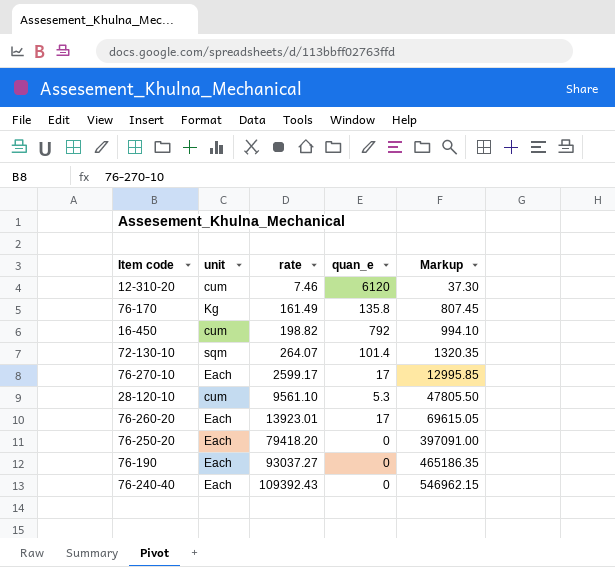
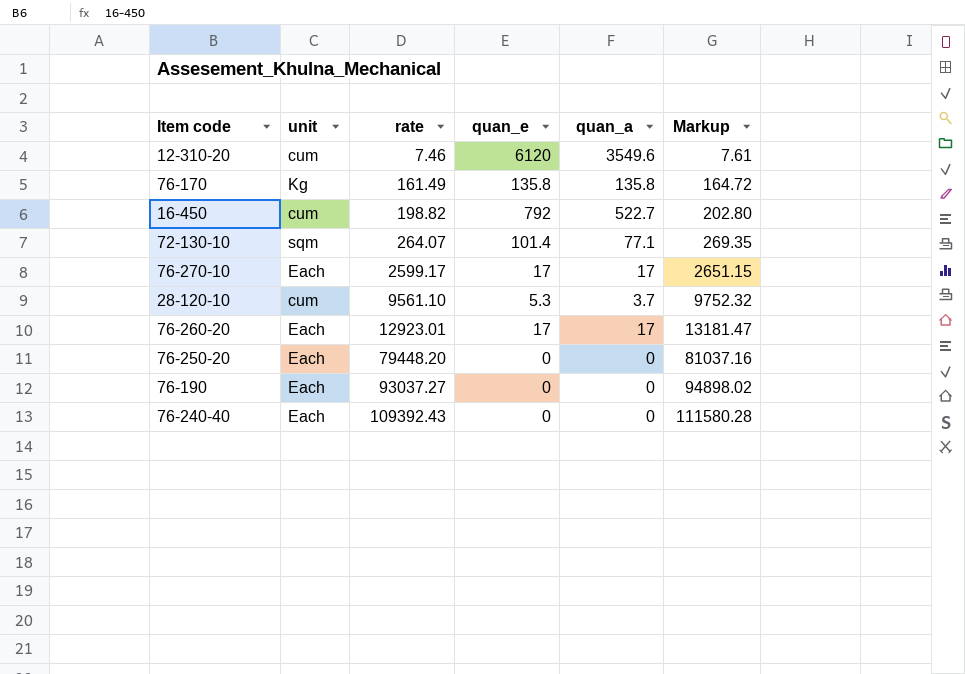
column quan_a | position: none -> 5
column Markup | formula: [rate] * 5 -> [rate] * 1.02
76-260-20 | rate: 13923.01 -> 12923.01
76-250-20 | rate: 79418.20 -> 79448.20

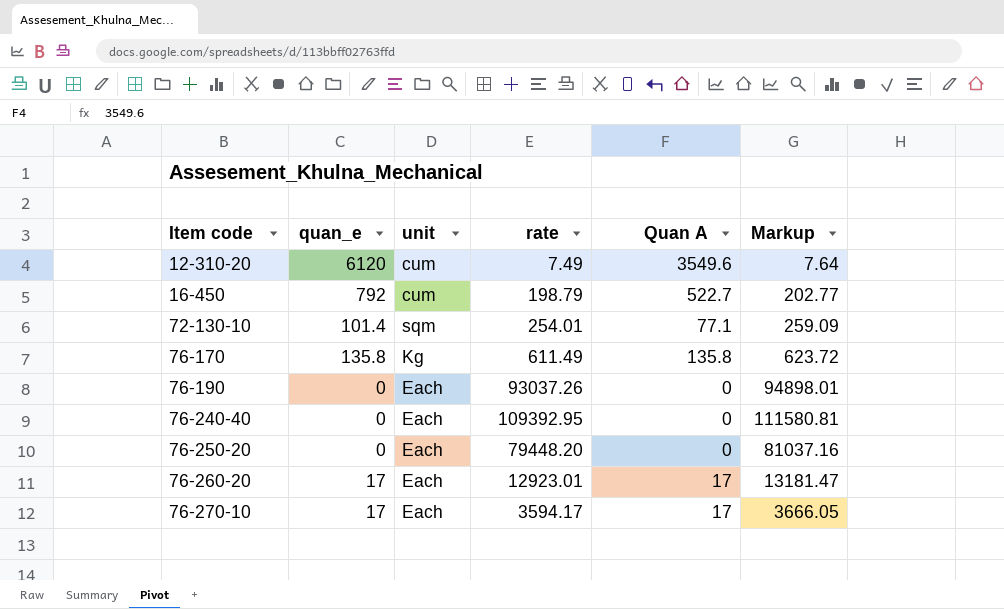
row order: rate ascending -> Item code ascending
column quan_e | position: 4 -> 2
column name: quan_a -> Quan A
row 28-120-10: cum | 9561.10 | 5.3 | 3.7 | 9752.32 -> none
12-310-20 | rate: 7.46 -> 7.49
12-310-20 | Markup: 7.61 -> 7.64
16-450 | rate: 198.82 -> 198.79
16-450 | Markup: 202.80 -> 202.77
72-130-10 | rate: 264.07 -> 254.01
72-130-10 | Markup: 269.35 -> 259.09
76-170 | rate: 161.49 -> 611.49
76-170 | Markup: 164.72 -> 623.72
76-190 | rate: 93037.27 -> 93037.26
76-190 | Markup: 94898.02 -> 94898.01
76-240-40 | rate: 109392.43 -> 109392.95
76-240-40 | Markup: 111580.28 -> 111580.81
76-270-10 | rate: 2599.17 -> 3594.17
76-270-10 | Markup: 2651.15 -> 3666.05

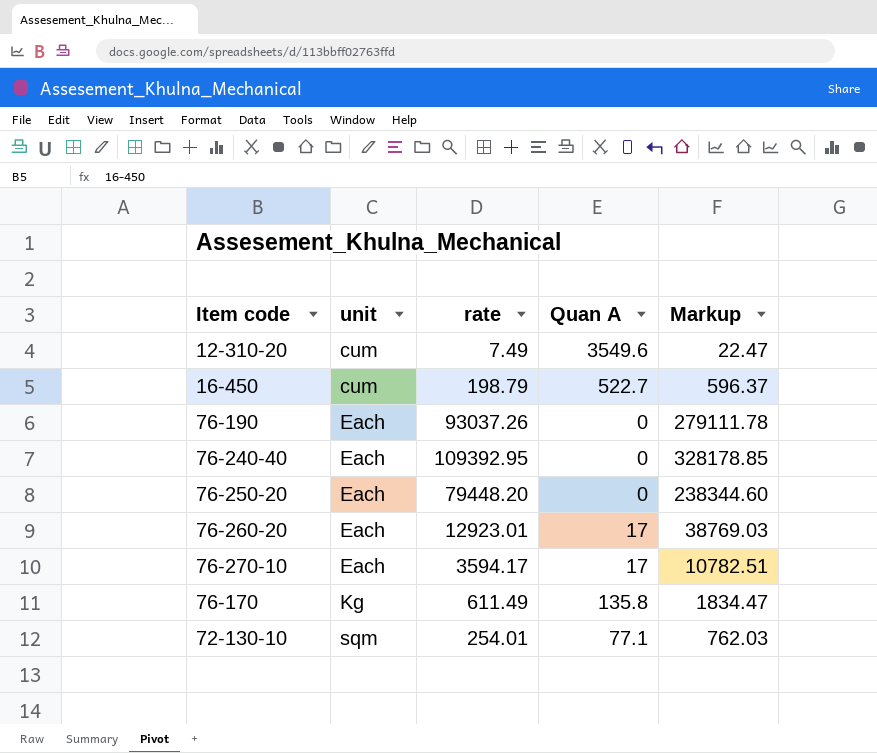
row order: Item code ascending -> unit ascending
column quan_e | position: 2 -> none
column Markup | formula: [rate] * 1.02 -> [rate] * 3

